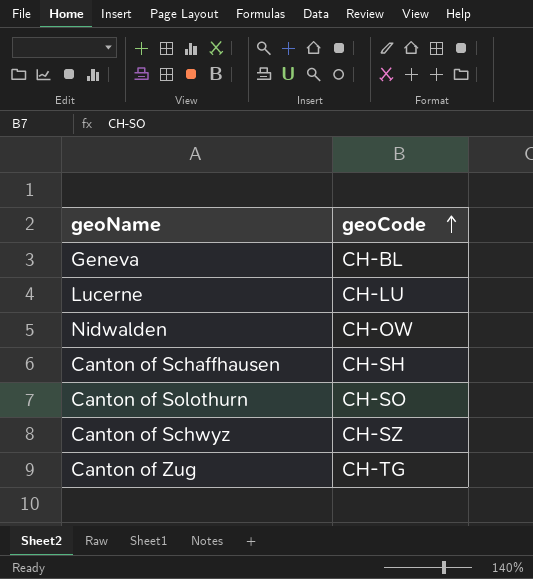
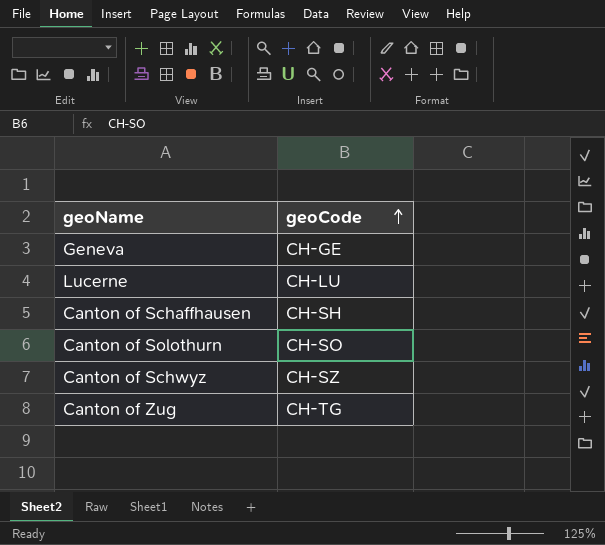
row Nidwalden: CH-OW -> none
Geneva | geoCode: CH-BL -> CH-GE

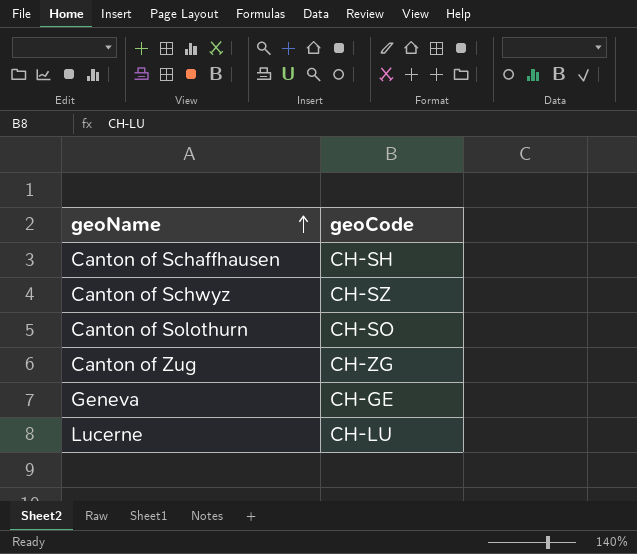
row order: geoCode ascending -> geoName ascending
Canton of Zug | geoCode: CH-TG -> CH-ZG

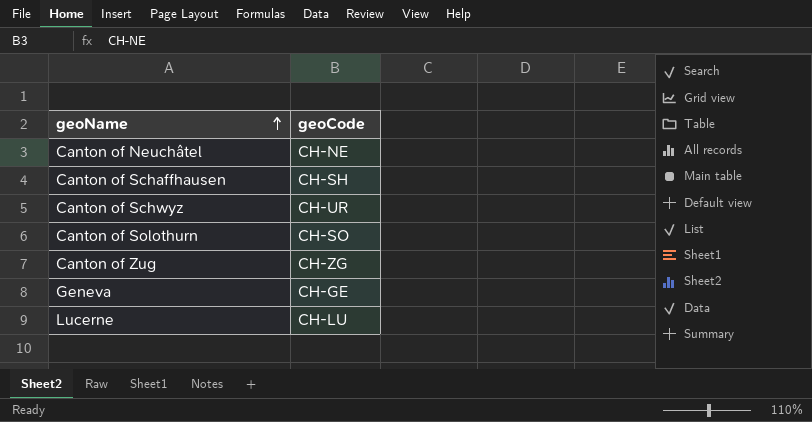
row Canton of Neuchâtel: none -> CH-NE
Canton of Schwyz | geoCode: CH-SZ -> CH-UR

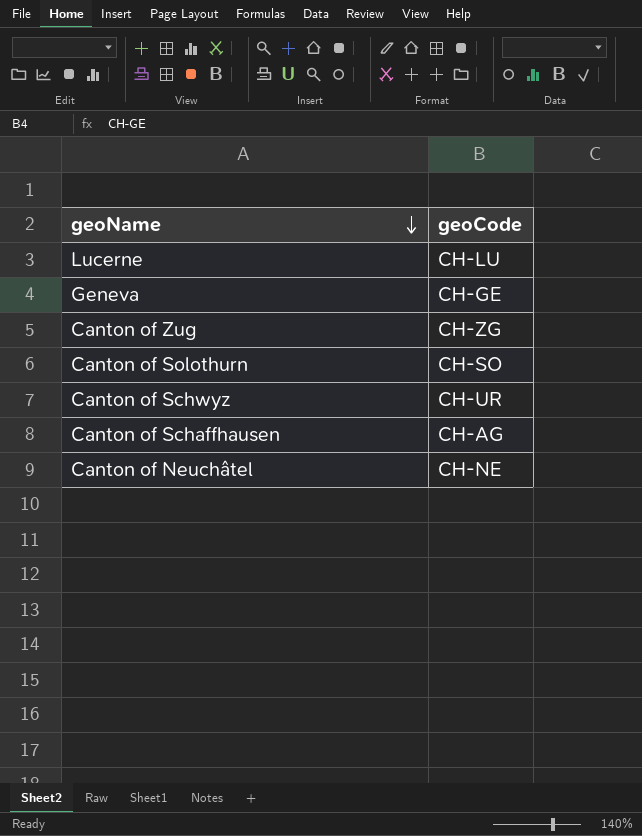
row order: geoName ascending -> geoName descending
Canton of Schaffhausen | geoCode: CH-SH -> CH-AG

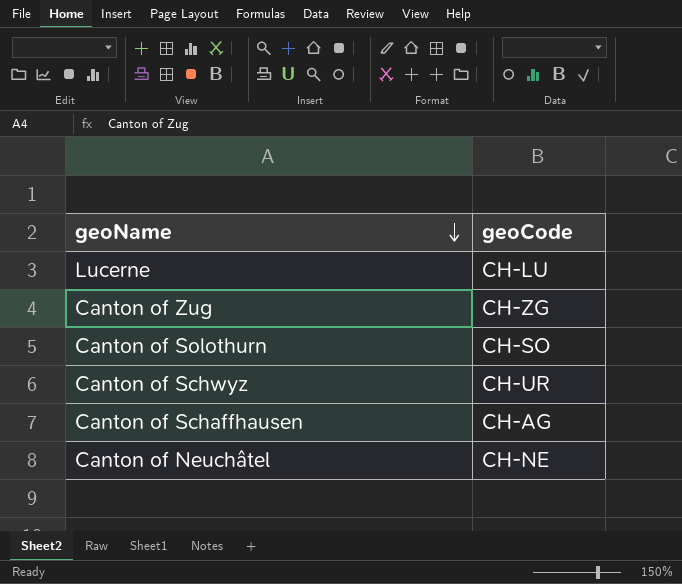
row Geneva: CH-GE -> none

